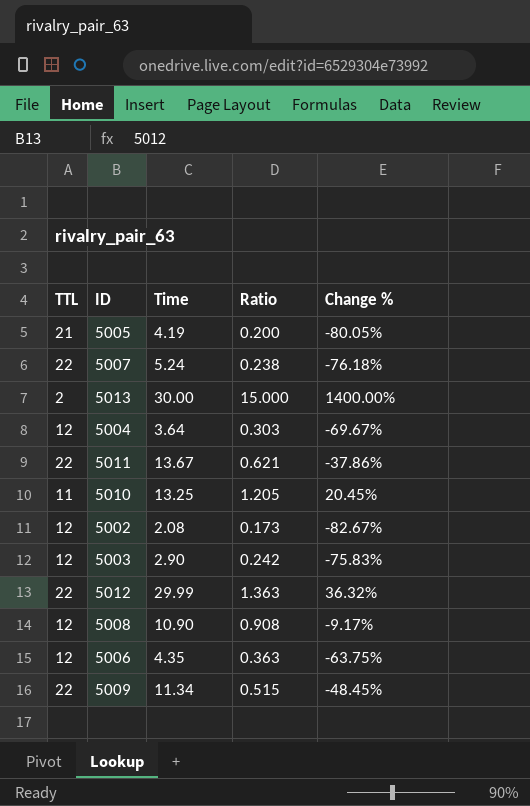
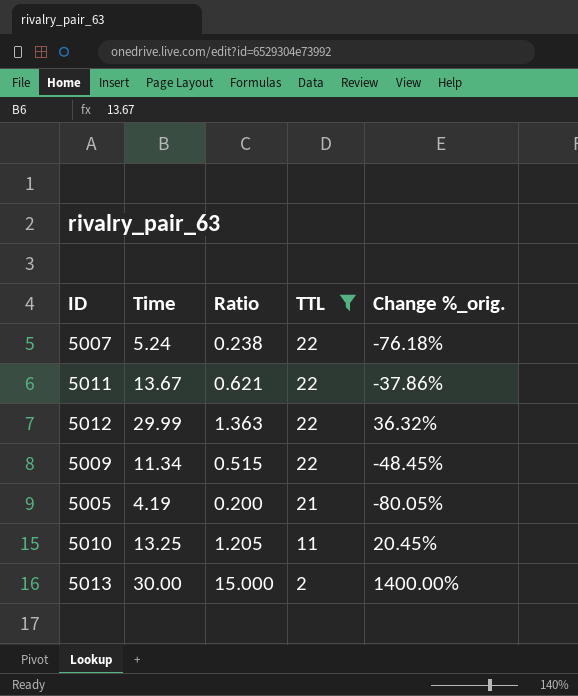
filter: none -> TTL != 12
row order: none -> TTL descending
column TTL | position: 1 -> 4
column name: Change % -> Change %_orig.

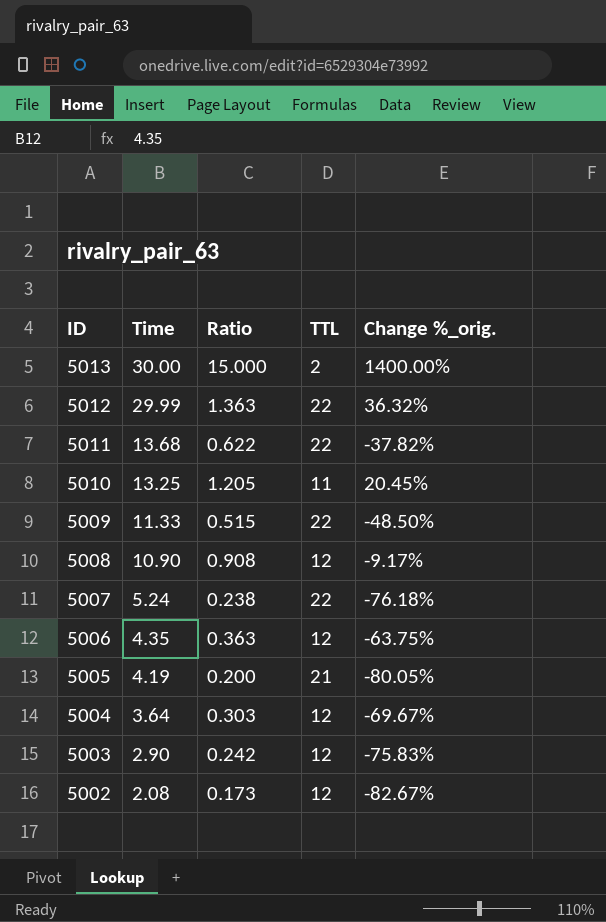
filter: TTL != 12 -> none
row order: TTL descending -> ID descending
5011 | Time: 13.67 -> 13.68
5011 | Ratio: 0.621 -> 0.622
5011 | Change %_orig.: -37.86% -> -37.82%
5009 | Time: 11.34 -> 11.33
5009 | Change %_orig.: -48.45% -> -48.50%

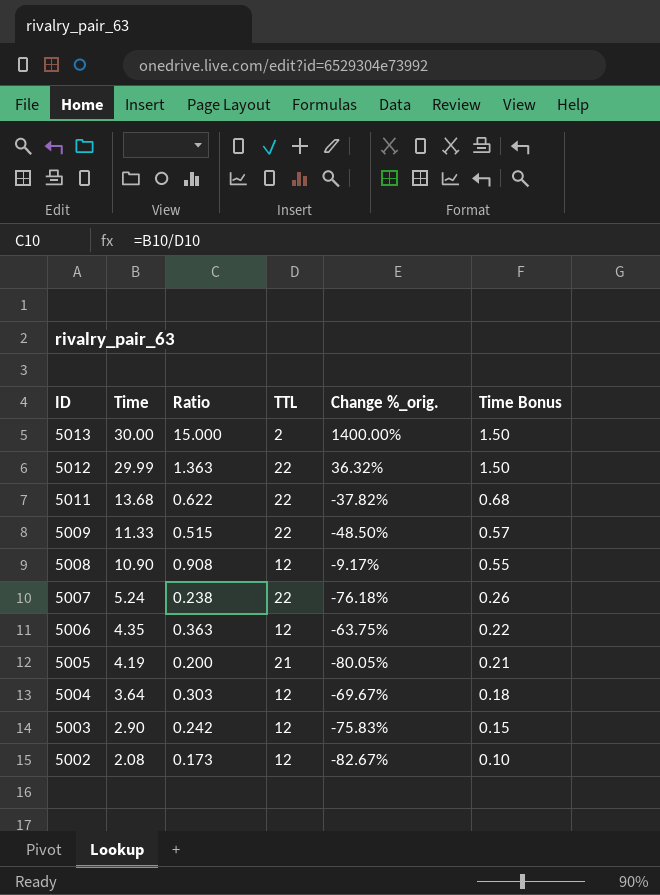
column Time Bonus | formula: none -> [Time] * 0.05
row 5010: 13.25 | 1.205 | 11 | 20.45% -> none

